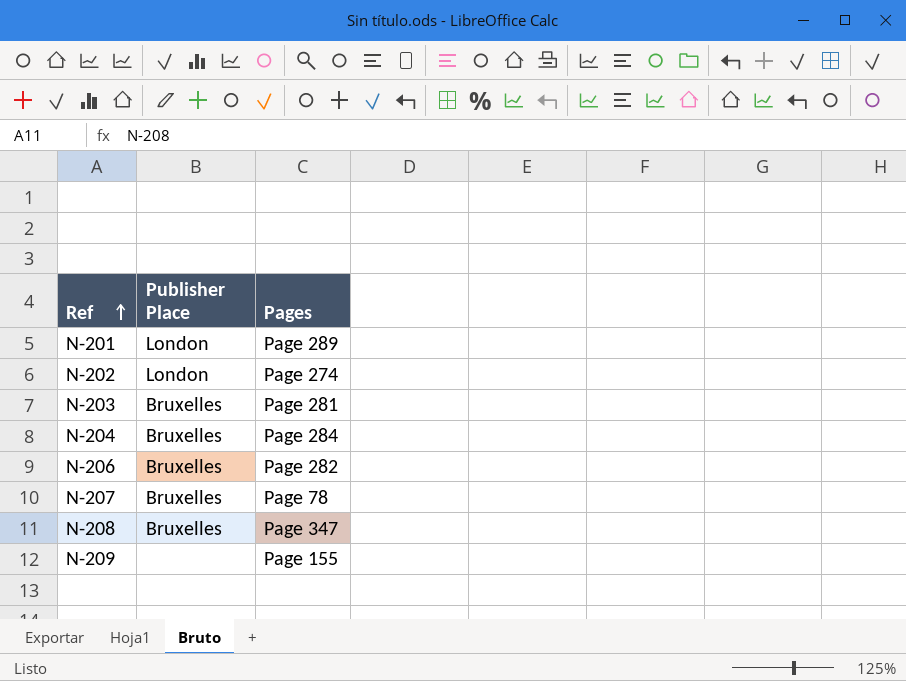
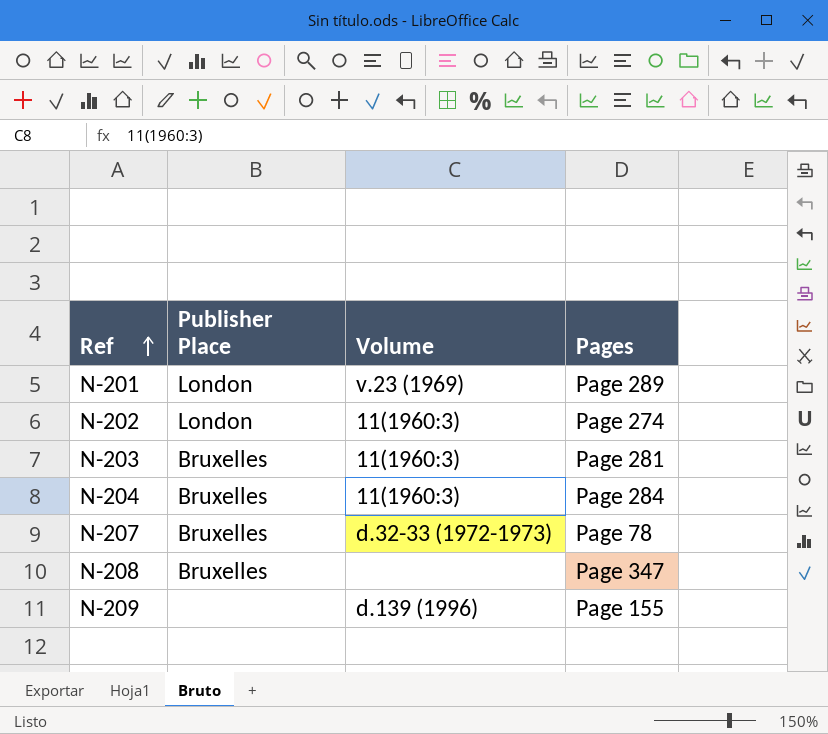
column Volume | position: none -> 3
row N-206: Bruxelles | Page 282 -> none

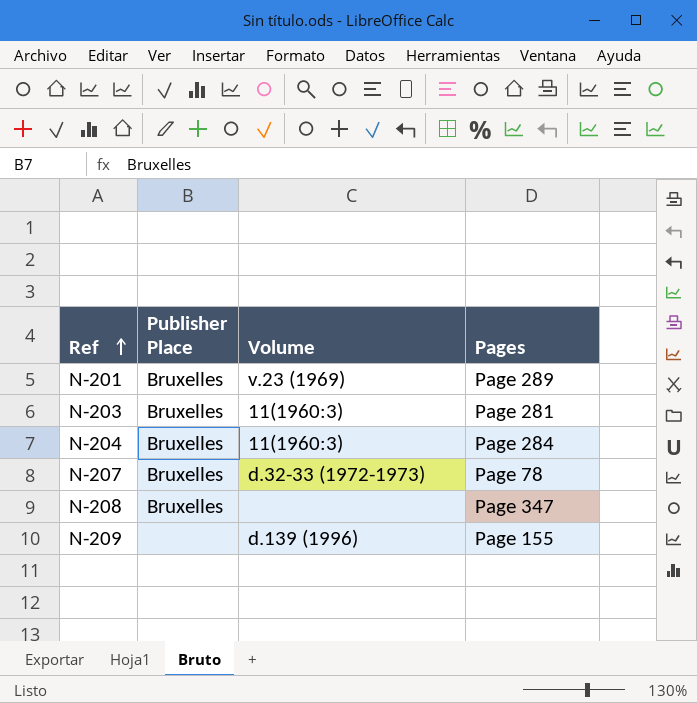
row N-202: London | 11(1960:3) | Page 274 -> none
N-201 | Publisher Place: London -> Bruxelles

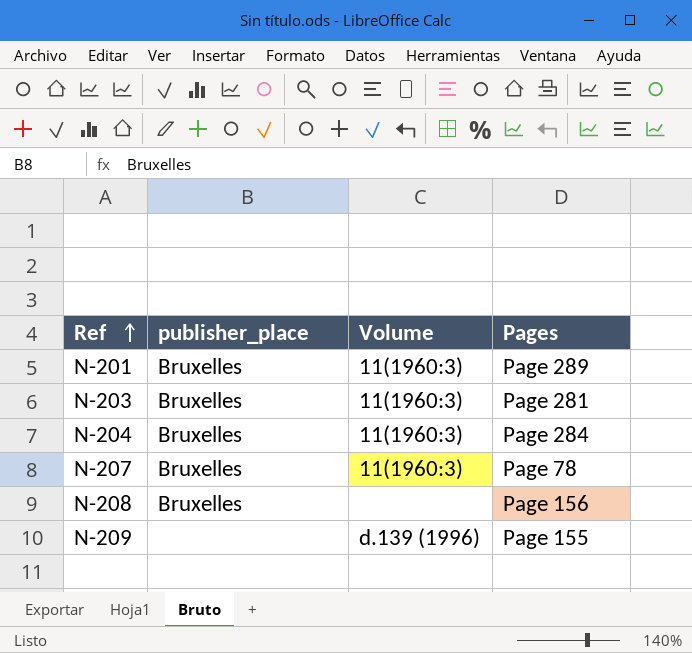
column name: Publisher Place -> publisher_place
N-201 | Volume: v.23 (1969) -> 11(1960:3)
N-207 | Volume: d.32-33 (1972-1973) -> 11(1960:3)
N-208 | Pages: Page 347 -> Page 156

